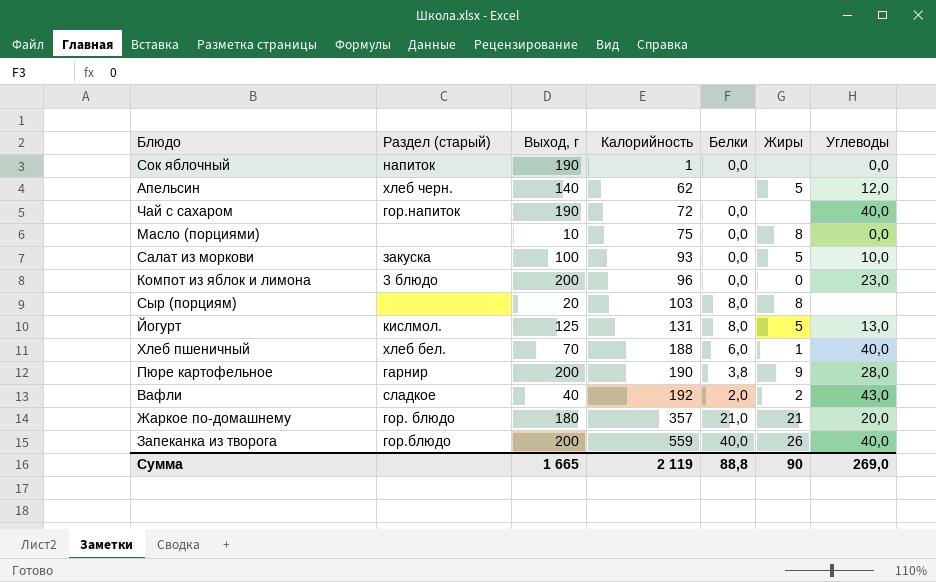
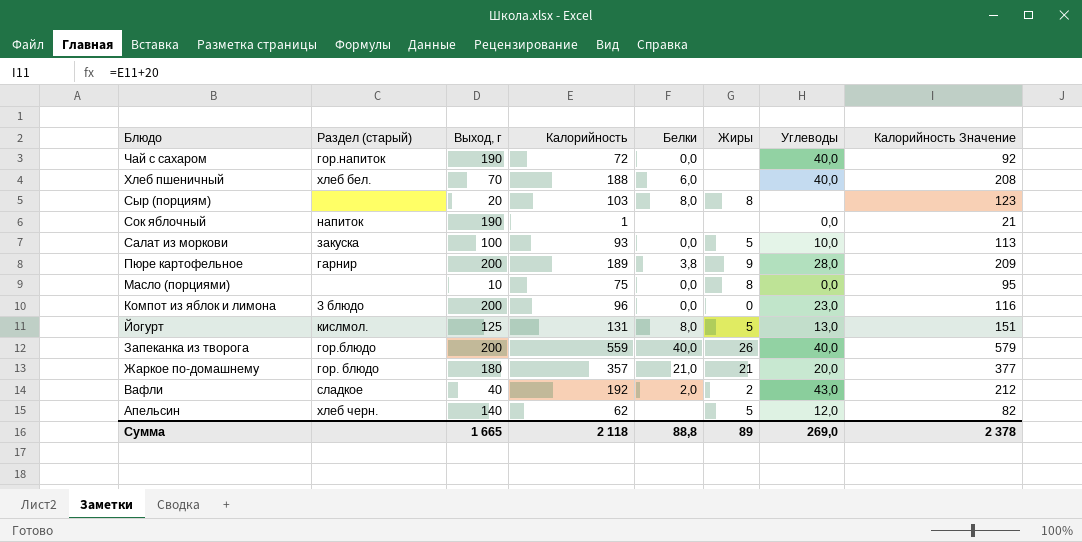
row order: Калорийность ascending -> Блюдо descending
column Калорийность Значение | formula: none -> [Калорийность] + 20
Хлеб пшеничный | Жиры: 1 -> none
Сок яблочный | Белки: 0,0 -> none
Пюре картофельное | Калорийность: 190 -> 189
Сумма | Калорийность: 2 119 -> 2 118
Сумма | Жиры: 90 -> 89

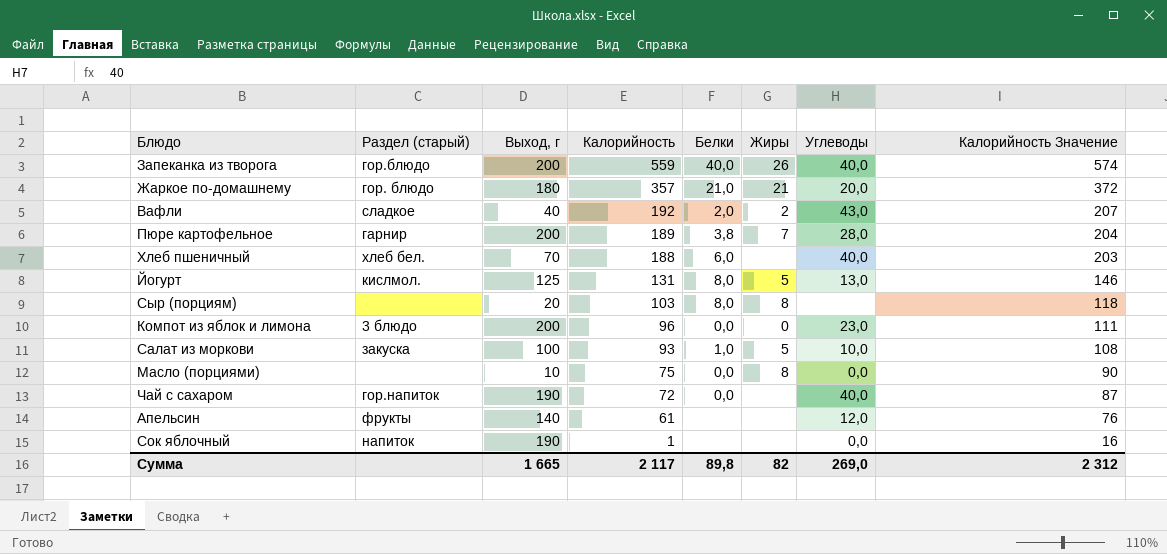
row order: Блюдо descending -> Калорийность descending
column Калорийность Значение | formula: [Калорийность] + 20 -> [Калорийность] + 15
Пюре картофельное | Жиры: 9 -> 7
Салат из моркови | Белки: 0,0 -> 1,0
Апельсин | Раздел (старый): хлеб черн. -> фрукты
Апельсин | Калорийность: 62 -> 61
Апельсин | Жиры: 5 -> none
Сумма | Калорийность: 2 118 -> 2 117
Сумма | Белки: 88,8 -> 89,8
Сумма | Жиры: 89 -> 82
Сумма | Калорийность Значение: 2 378 -> 2 312

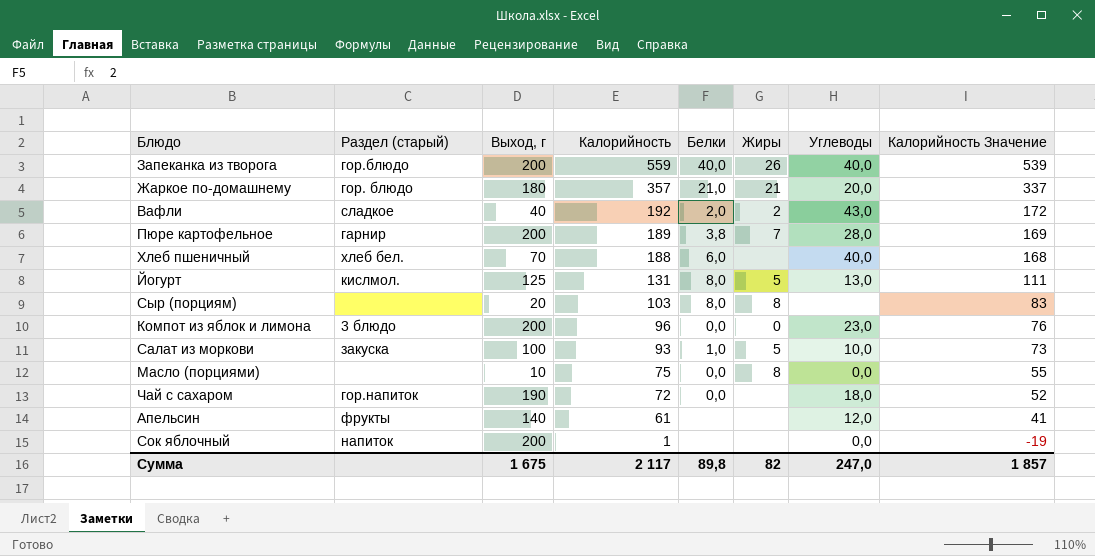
column Калорийность Значение | formula: [Калорийность] + 15 -> [Калорийность] - 20
Чай с сахаром | Углеводы: 40,0 -> 18,0
Сок яблочный | Выход, г: 190 -> 200
Сумма | Выход, г: 1 665 -> 1 675
Сумма | Углеводы: 269,0 -> 247,0
Сумма | Калорийность Значение: 2 312 -> 1 857

